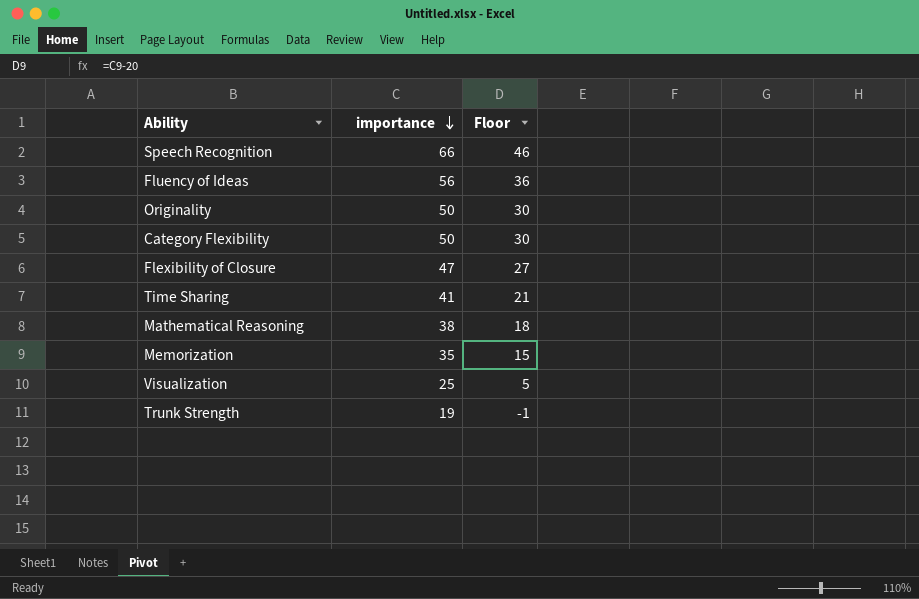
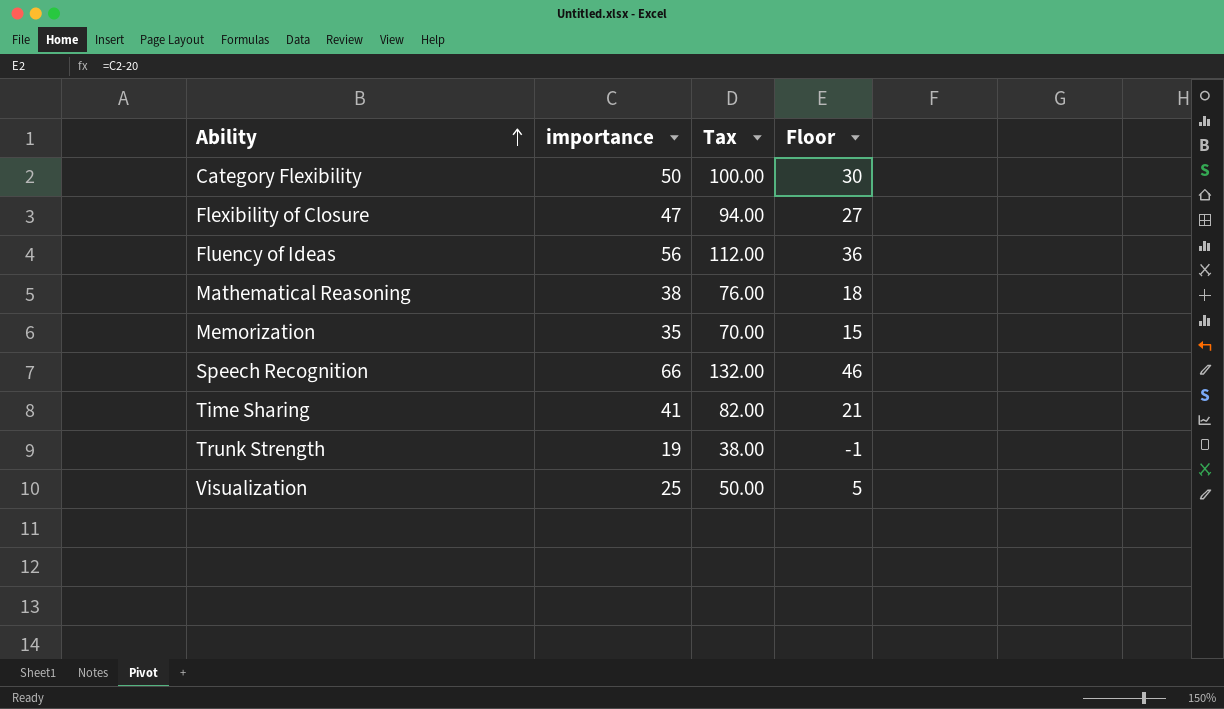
row order: importance descending -> Ability ascending
column Tax | formula: none -> [importance] * 2
row Originality: 50 | 30 -> none

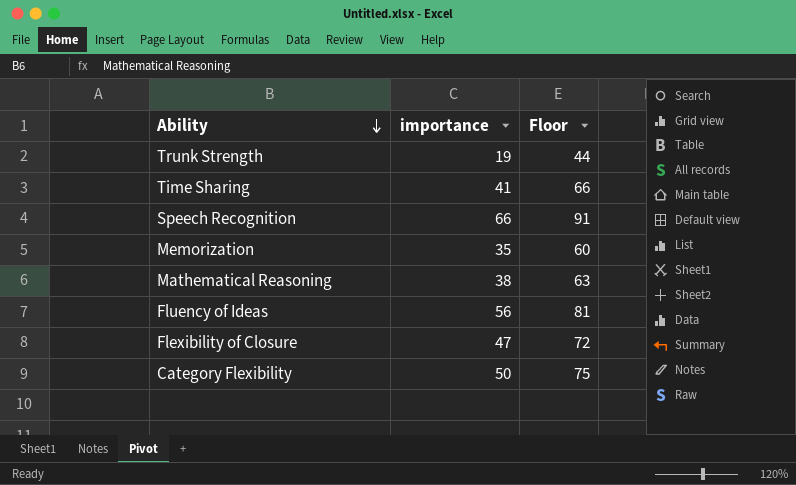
row order: Ability ascending -> Ability descending
column Tax | formula: [importance] * 2 -> none
column Floor | formula: [importance] - 20 -> [importance] + 25
row Visualization: 25 | 50.00 | 5 -> none

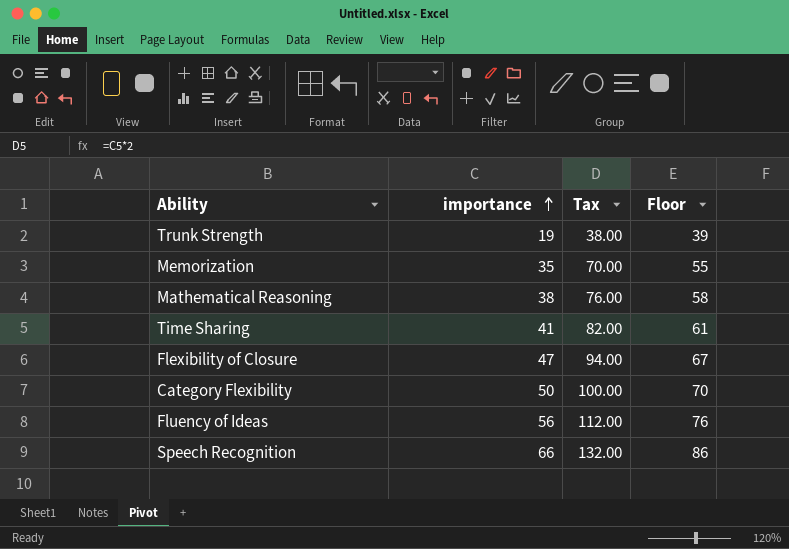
row order: Ability descending -> importance ascending
column Tax | formula: none -> [importance] * 2
column Floor | formula: [importance] + 25 -> [importance] + 20

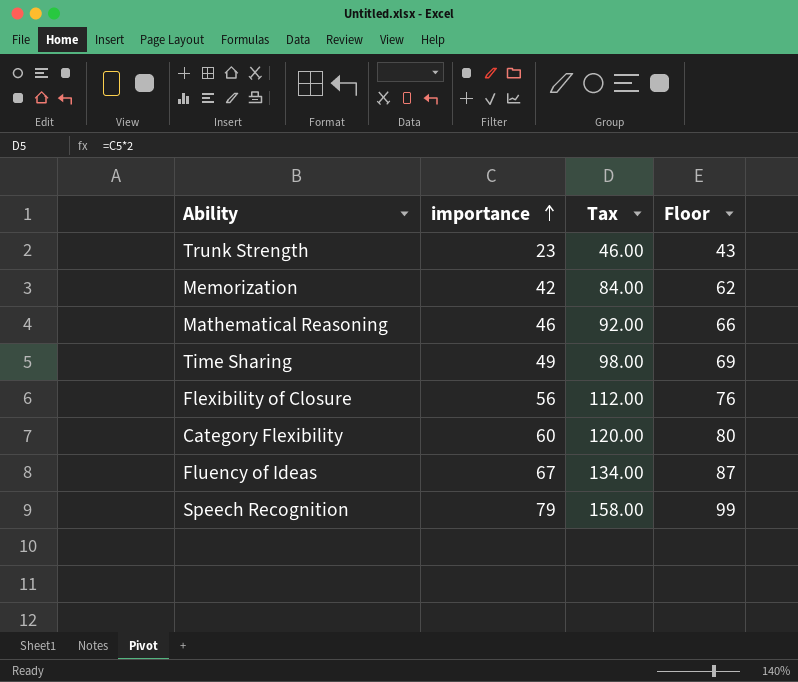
Trunk Strength | importance: 19 -> 23
Trunk Strength | Tax: 38.00 -> 46.00
Trunk Strength | Floor: 39 -> 43
Memorization | importance: 35 -> 42
Memorization | Tax: 70.00 -> 84.00
Memorization | Floor: 55 -> 62
Mathematical Reasoning | importance: 38 -> 46
Mathematical Reasoning | Tax: 76.00 -> 92.00
Mathematical Reasoning | Floor: 58 -> 66
Time Sharing | importance: 41 -> 49
Time Sharing | Tax: 82.00 -> 98.00
Time Sharing | Floor: 61 -> 69
Flexibility of Closure | importance: 47 -> 56
Flexibility of Closure | Tax: 94.00 -> 112.00
Flexibility of Closure | Floor: 67 -> 76
Category Flexibility | importance: 50 -> 60
Category Flexibility | Tax: 100.00 -> 120.00
Category Flexibility | Floor: 70 -> 80
Fluency of Ideas | importance: 56 -> 67
Fluency of Ideas | Tax: 112.00 -> 134.00
Fluency of Ideas | Floor: 76 -> 87
Speech Recognition | importance: 66 -> 79
Speech Recognition | Tax: 132.00 -> 158.00
Speech Recognition | Floor: 86 -> 99

